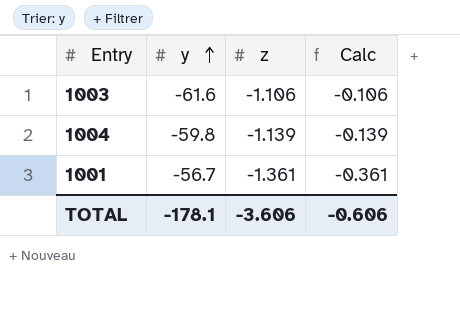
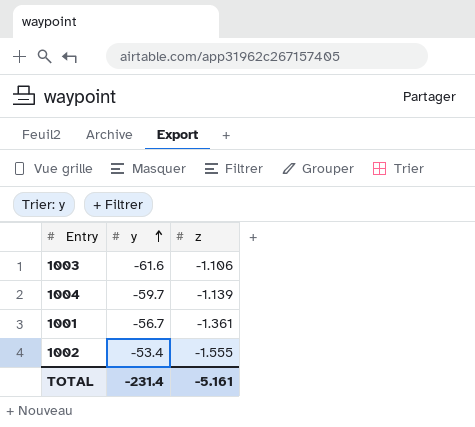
column Calc | formula: [z] + 1 -> none
1004 | y: -59.8 -> -59.7
row 1002: none -> -53.4 | -1.555
TOTAL | y: -178.1 -> -231.4
TOTAL | z: -3.606 -> -5.161

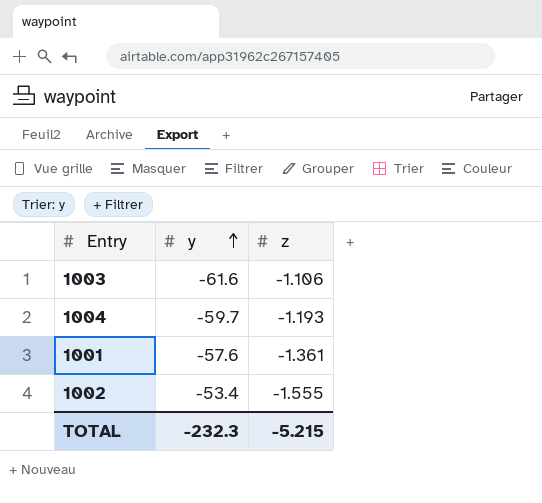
1004 | z: -1.139 -> -1.193
1001 | y: -56.7 -> -57.6
TOTAL | y: -231.4 -> -232.3
TOTAL | z: -5.161 -> -5.215

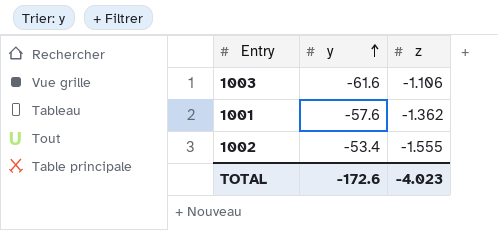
row 1004: -59.7 | -1.193 -> none
1001 | z: -1.361 -> -1.362
TOTAL | y: -232.3 -> -172.6
TOTAL | z: -5.215 -> -4.023

